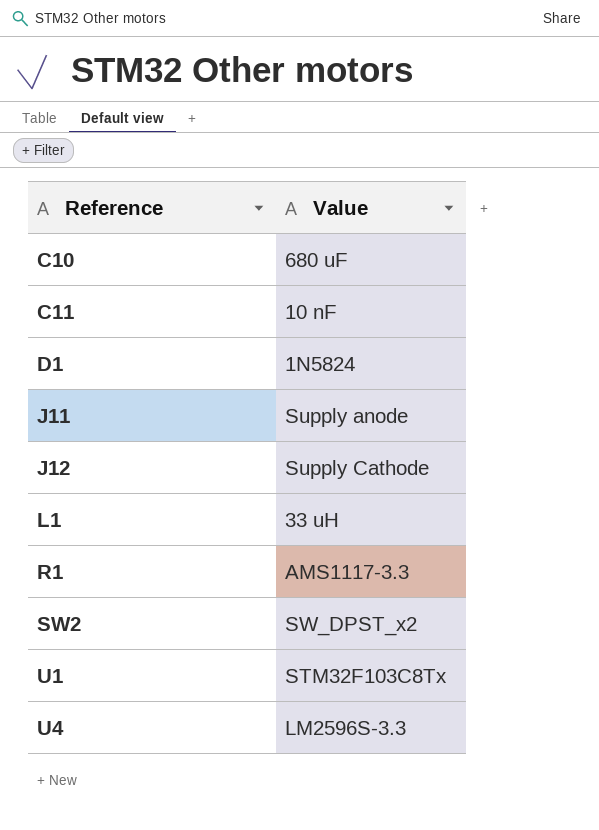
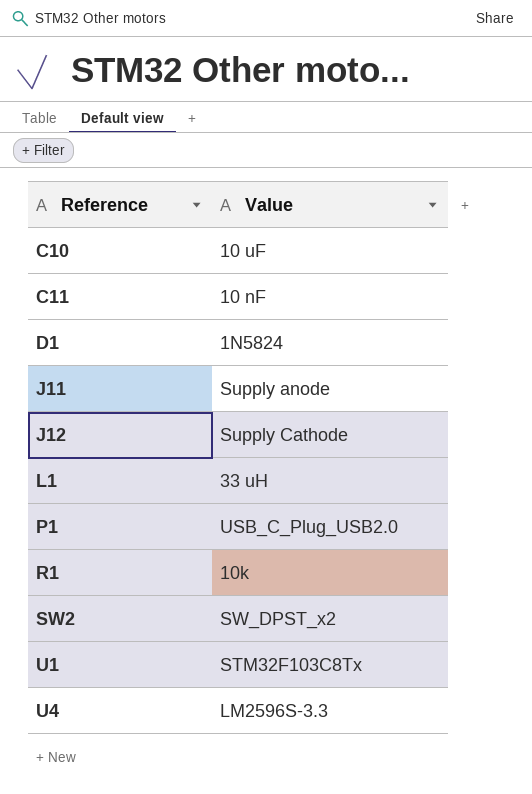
C10 | Value: 680 uF -> 10 uF
row P1: none -> USB_C_Plug_USB2.0
R1 | Value: AMS1117-3.3 -> 10k

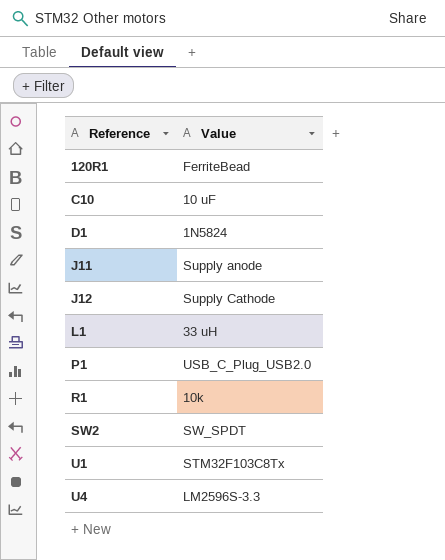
row C11: 10 nF -> none
row 120R1: none -> FerriteBead
SW2 | Value: SW_DPST_x2 -> SW_SPDT

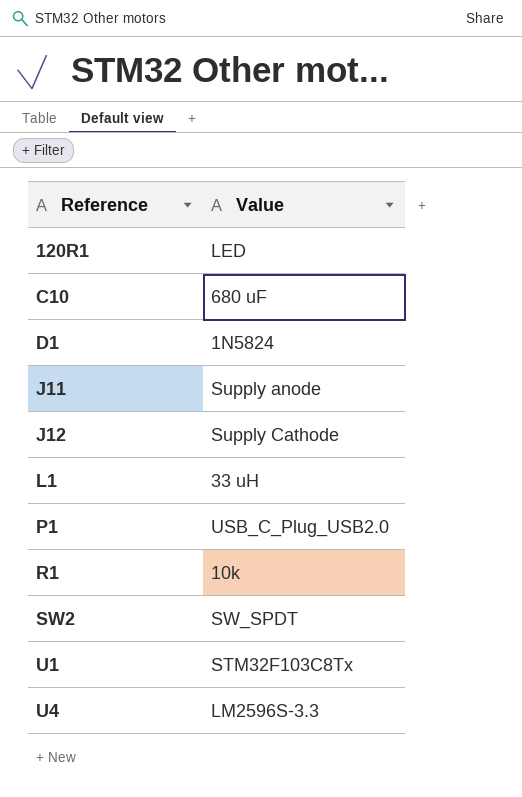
120R1 | Value: FerriteBead -> LED
C10 | Value: 10 uF -> 680 uF

